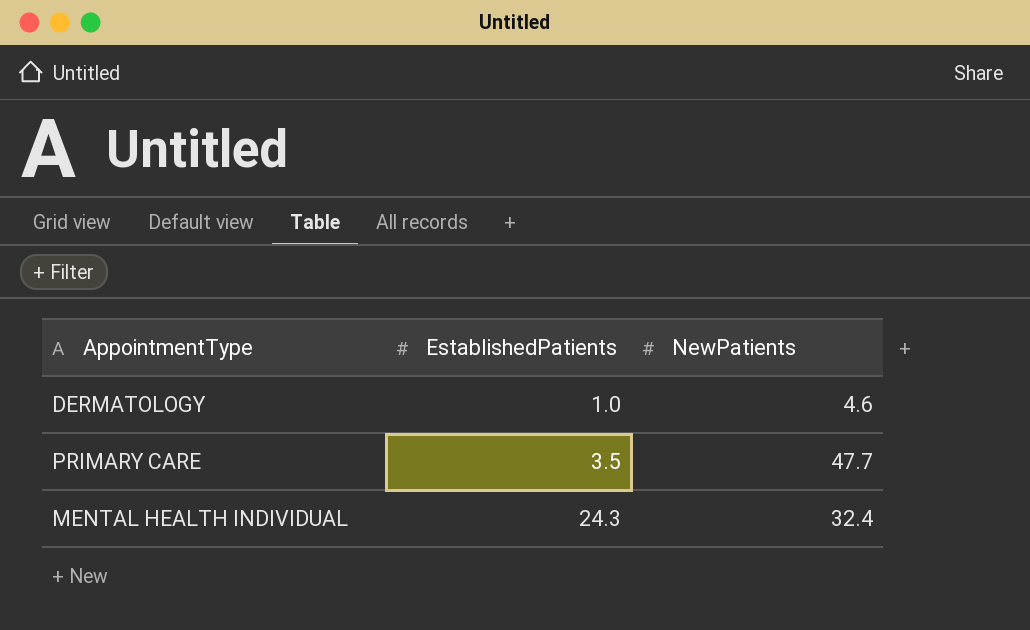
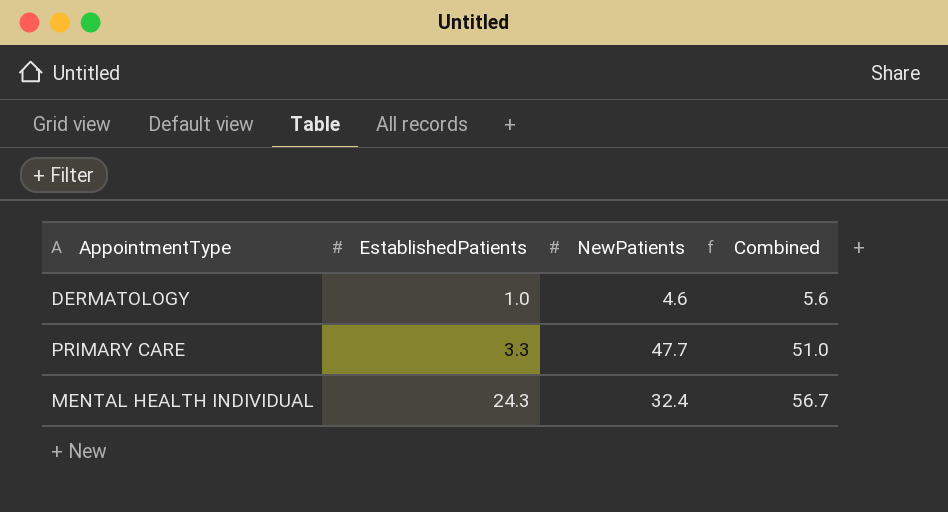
column Combined | formula: none -> [EstablishedPatients] + [NewPatients]
PRIMARY CARE | EstablishedPatients: 3.5 -> 3.3

